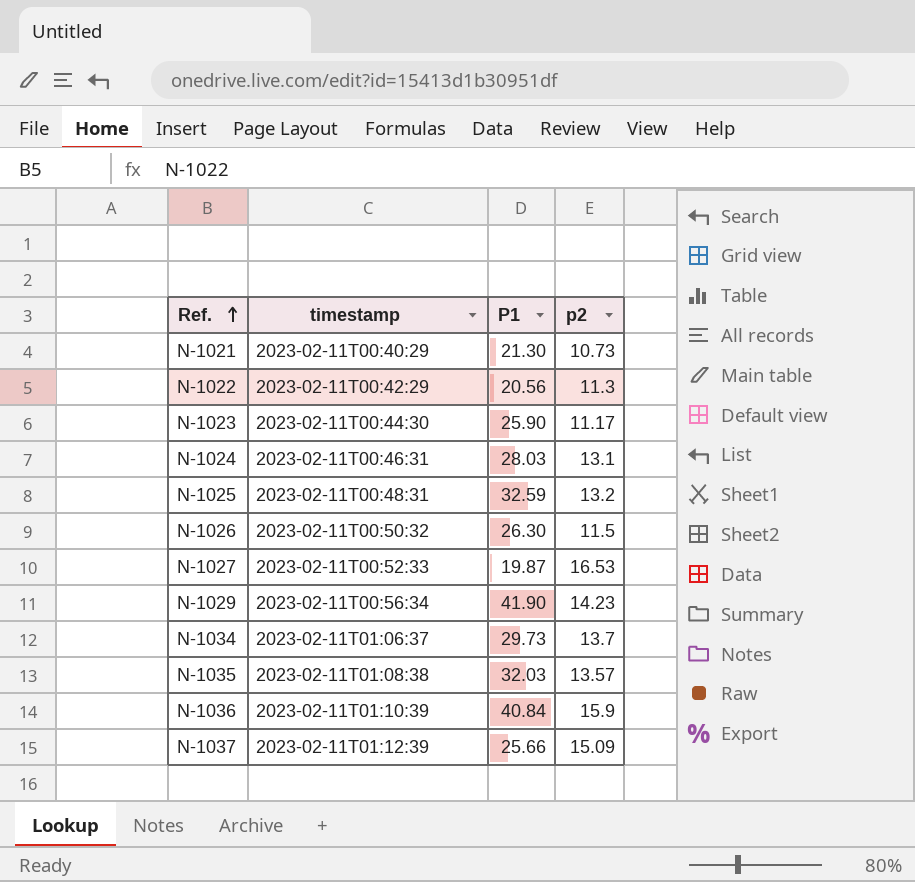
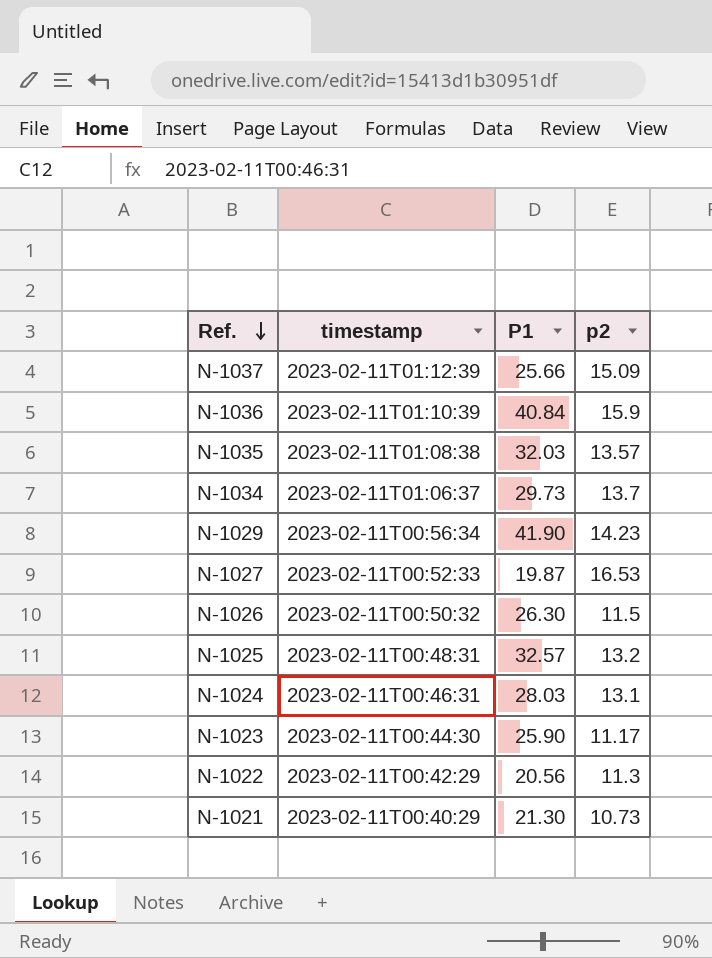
row order: Ref. ascending -> Ref. descending
N-1025 | P1: 32.59 -> 32.57

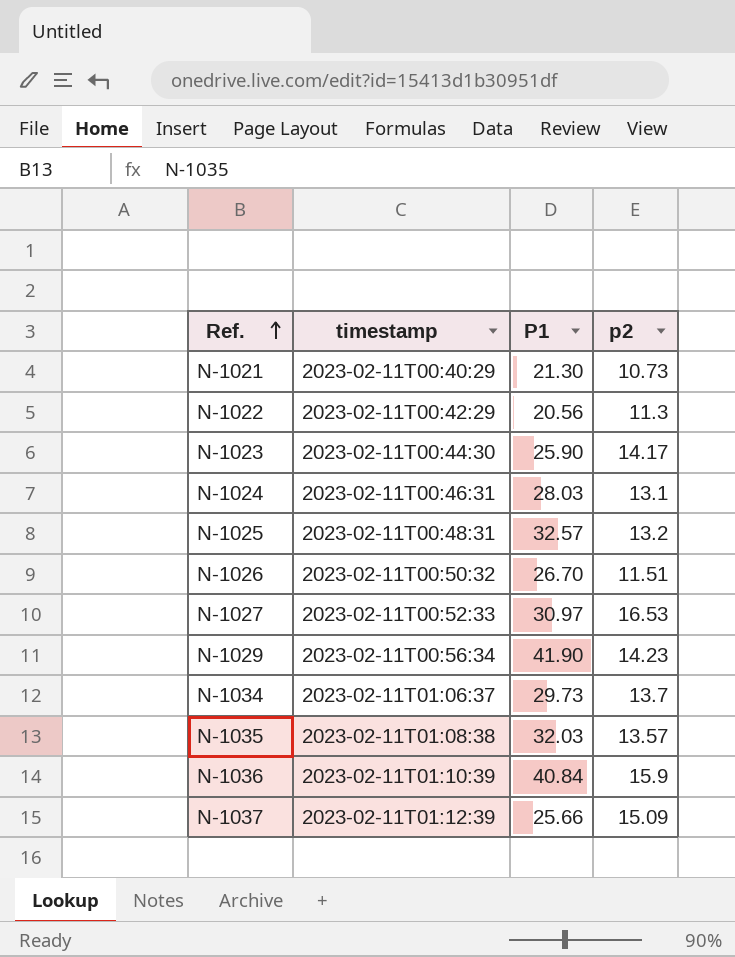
row order: Ref. descending -> Ref. ascending
N-1023 | p2: 11.17 -> 14.17
N-1026 | P1: 26.30 -> 26.70
N-1026 | p2: 11.5 -> 11.51
N-1027 | P1: 19.87 -> 30.97

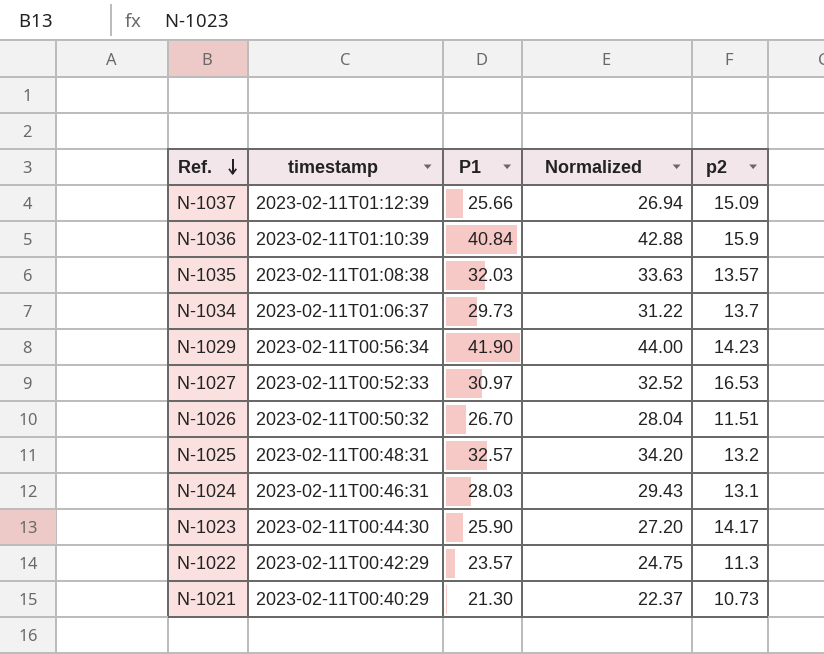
row order: Ref. ascending -> Ref. descending
column Normalized | formula: none -> [P1] * 1.05
N-1022 | P1: 20.56 -> 23.57

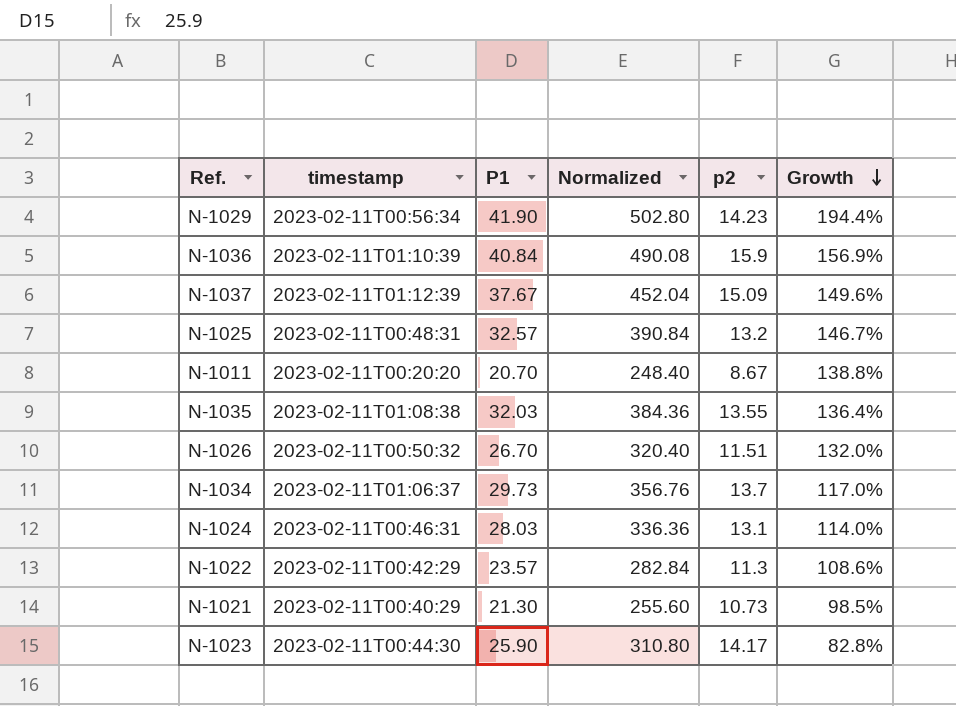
row order: Ref. descending -> Growth descending
column Normalized | formula: [P1] * 1.05 -> [P1] * 12
column Growth | formula: none -> ([P1] - [p2]) / [p2]
row N-1027: 2023-02-11T00:52:33 | 30.97 | 32.52 | 16.53 -> none
N-1037 | P1: 25.66 -> 37.67
row N-1011: none -> 2023-02-11T00:20:20 | 20.70 | 248.40 | 8.67 | 138.8%
N-1035 | p2: 13.57 -> 13.55

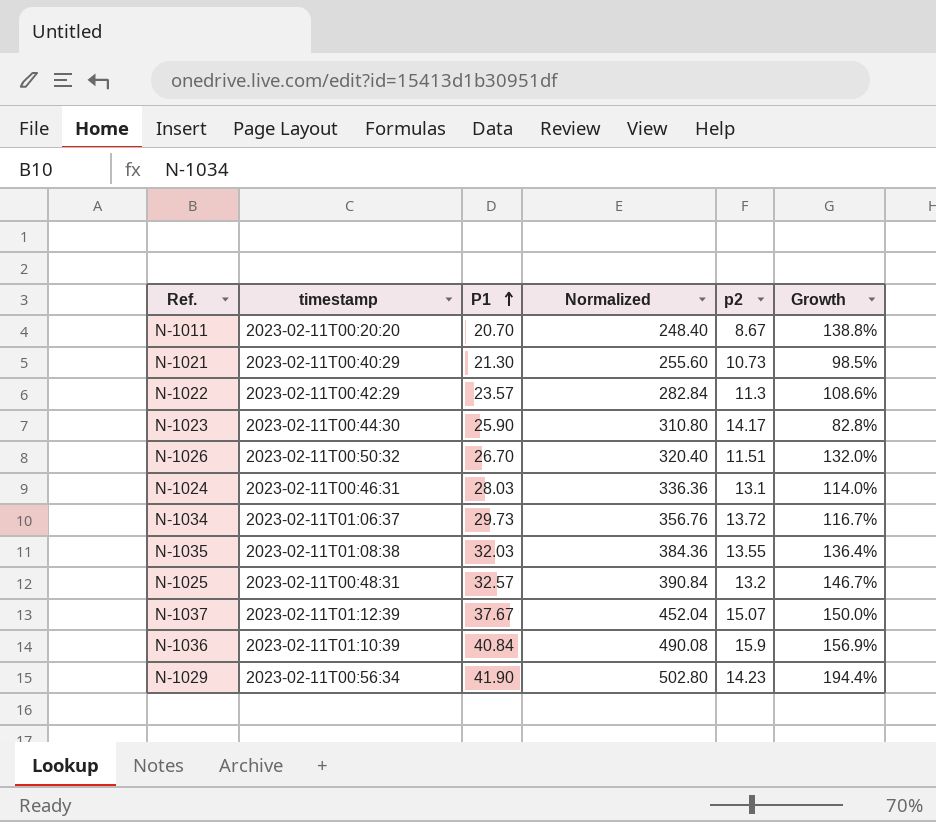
row order: Growth descending -> P1 ascending
N-1034 | p2: 13.7 -> 13.72
N-1034 | Growth: 117.0% -> 116.7%
N-1037 | p2: 15.09 -> 15.07
N-1037 | Growth: 149.6% -> 150.0%

